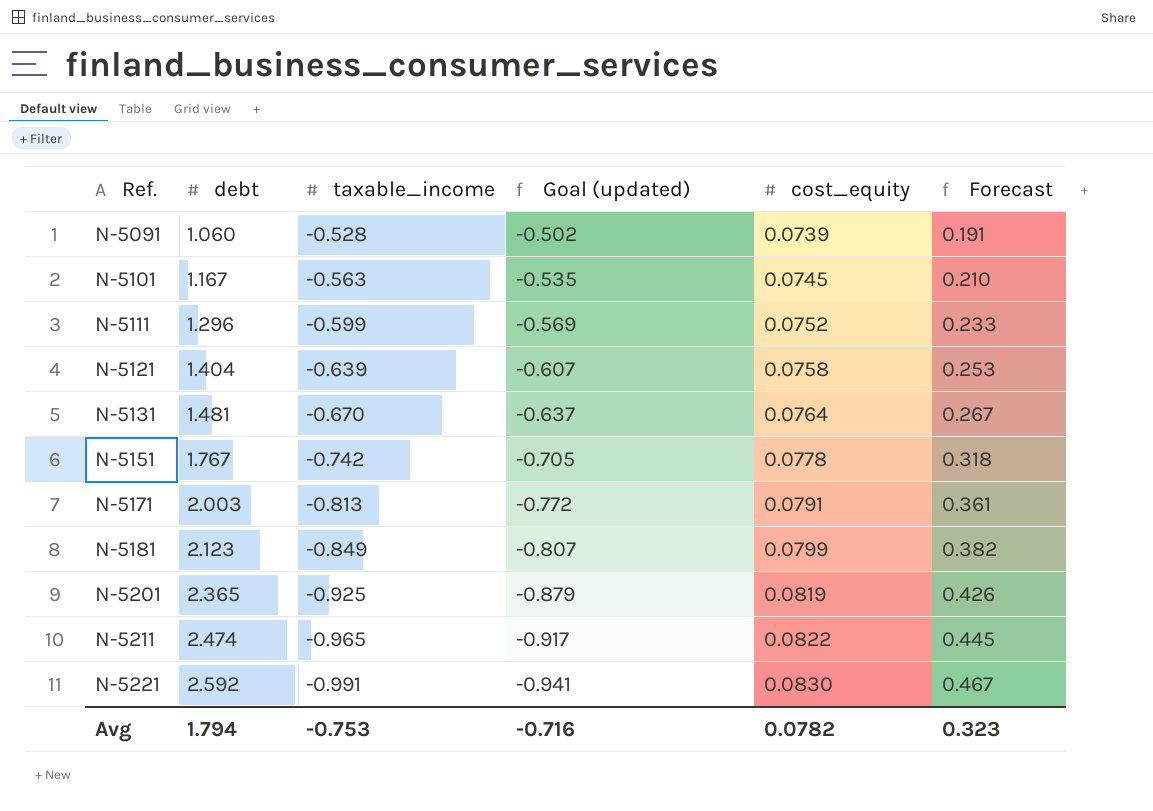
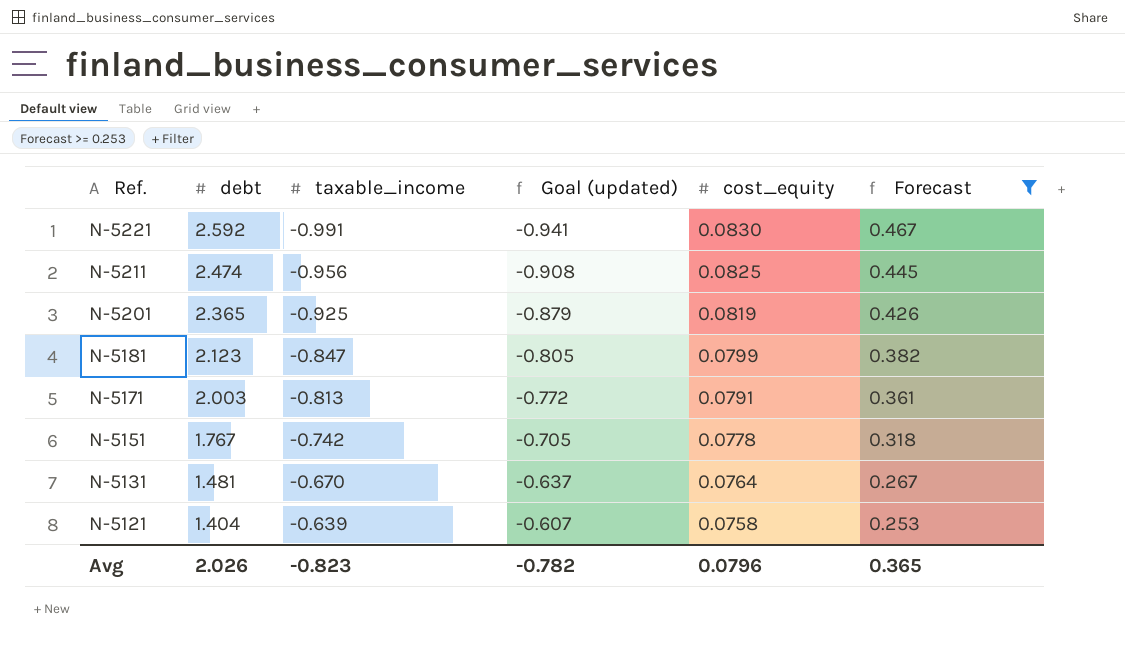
filter: none -> Forecast >= 0.253
row order: Ref. ascending -> Ref. descending
N-5211 | taxable_income: -0.965 -> -0.956
N-5211 | Goal (updated): -0.917 -> -0.908
N-5211 | cost_equity: 0.0822 -> 0.0825
N-5181 | taxable_income: -0.849 -> -0.847
N-5181 | Goal (updated): -0.807 -> -0.805
Avg | debt: 1.794 -> 2.026
Avg | taxable_income: -0.753 -> -0.823
Avg | Goal (updated): -0.716 -> -0.782
Avg | cost_equity: 0.0782 -> 0.0796
Avg | Forecast: 0.323 -> 0.365

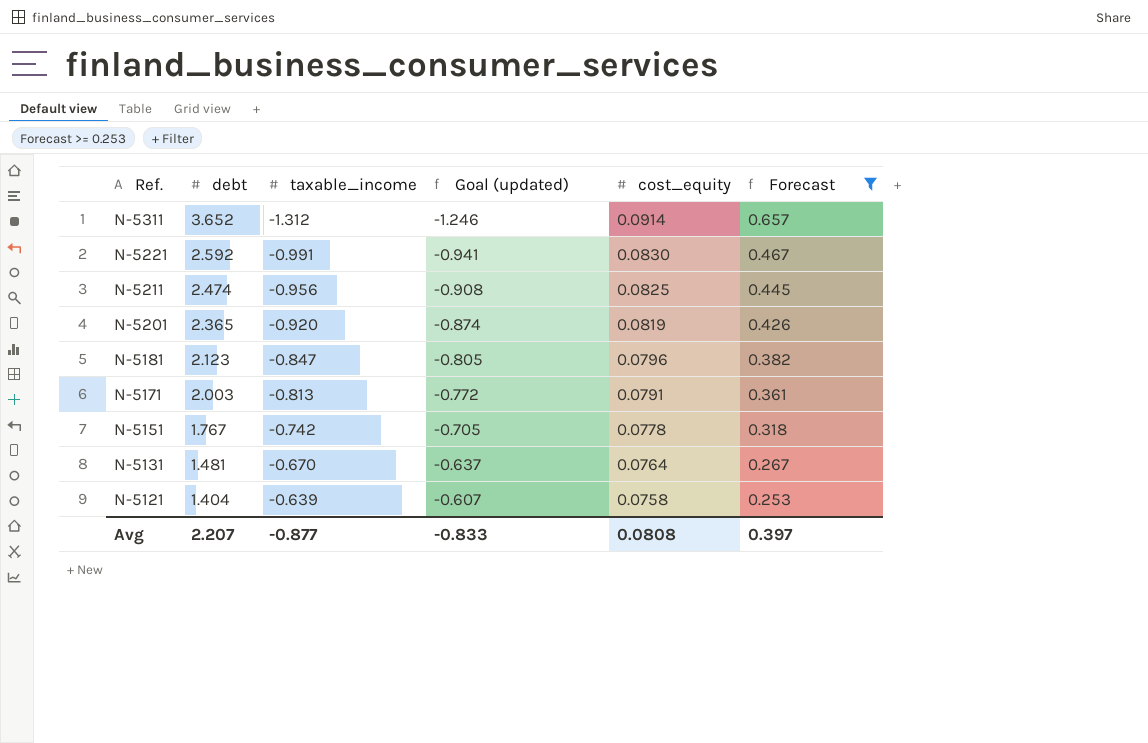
row N-5311: none -> 3.652 | -1.312 | -1.246 | 0.0914 | 0.657
N-5201 | taxable_income: -0.925 -> -0.920
N-5201 | Goal (updated): -0.879 -> -0.874
N-5181 | cost_equity: 0.0799 -> 0.0796
Avg | debt: 2.026 -> 2.207
Avg | taxable_income: -0.823 -> -0.877
Avg | Goal (updated): -0.782 -> -0.833
Avg | cost_equity: 0.0796 -> 0.0808
Avg | Forecast: 0.365 -> 0.397

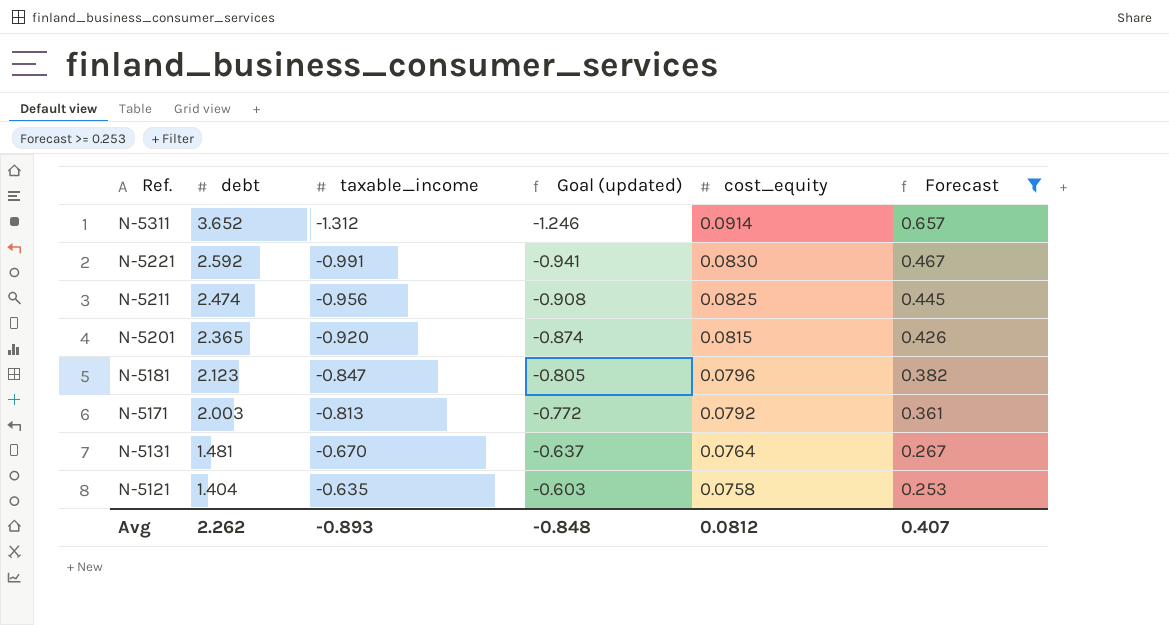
row N-5151: 1.767 | -0.742 | -0.705 | 0.0778 | 0.318 -> none
N-5201 | cost_equity: 0.0819 -> 0.0815
N-5171 | cost_equity: 0.0791 -> 0.0792
N-5121 | taxable_income: -0.639 -> -0.635
N-5121 | Goal (updated): -0.607 -> -0.603
Avg | debt: 2.207 -> 2.262
Avg | taxable_income: -0.877 -> -0.893
Avg | Goal (updated): -0.833 -> -0.848
Avg | cost_equity: 0.0808 -> 0.0812
Avg | Forecast: 0.397 -> 0.407

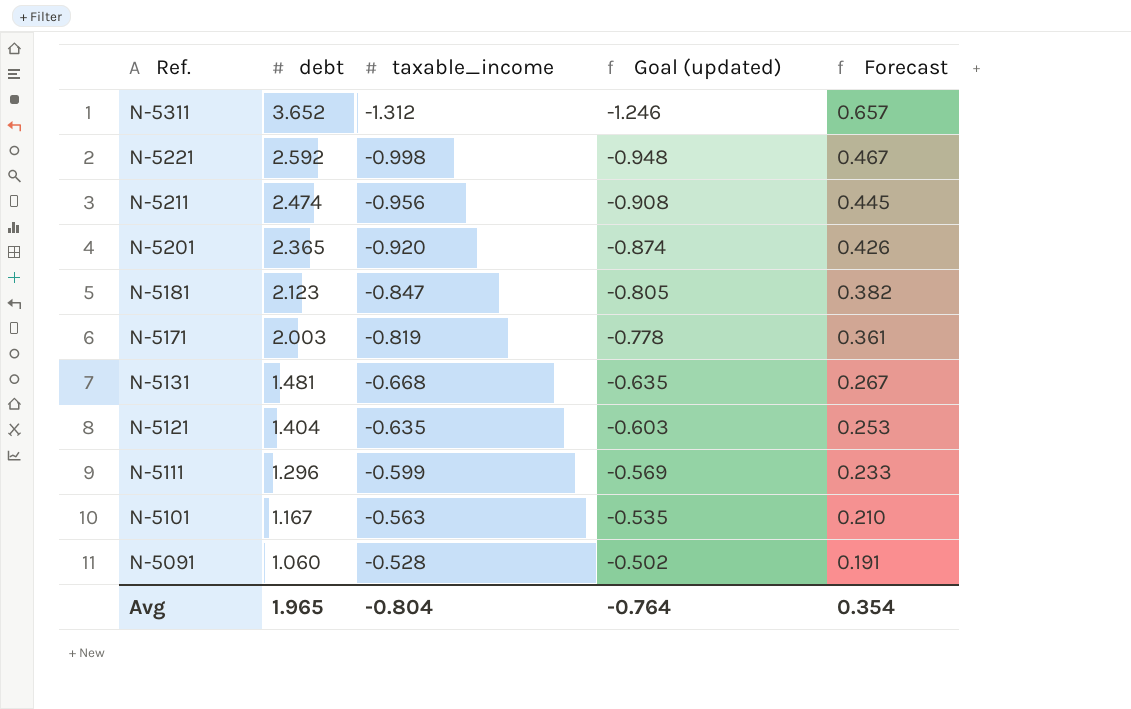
filter: Forecast >= 0.253 -> none
column cost_equity | position: 5 -> none
N-5221 | taxable_income: -0.991 -> -0.998
N-5221 | Goal (updated): -0.941 -> -0.948
N-5171 | taxable_income: -0.813 -> -0.819
N-5171 | Goal (updated): -0.772 -> -0.778
N-5131 | taxable_income: -0.670 -> -0.668
N-5131 | Goal (updated): -0.637 -> -0.635
Avg | debt: 2.262 -> 1.965
Avg | taxable_income: -0.893 -> -0.804
Avg | Goal (updated): -0.848 -> -0.764
Avg | Forecast: 0.407 -> 0.354

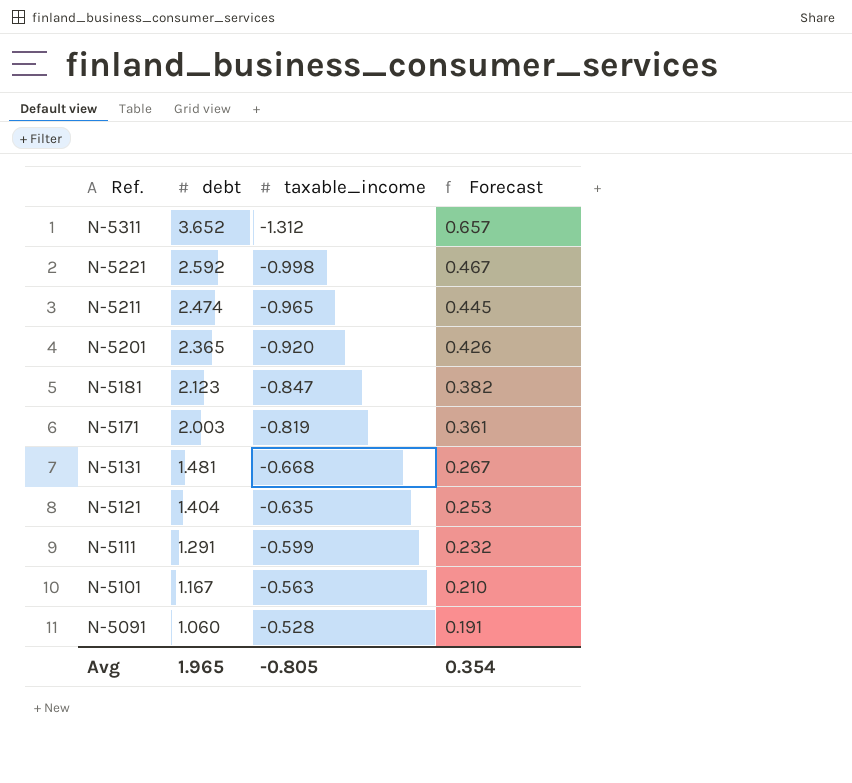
column Goal (updated) | formula: [taxable_income] * 0.95 -> none
N-5211 | taxable_income: -0.956 -> -0.965
N-5111 | debt: 1.296 -> 1.291
N-5111 | Forecast: 0.233 -> 0.232
Avg | taxable_income: -0.804 -> -0.805

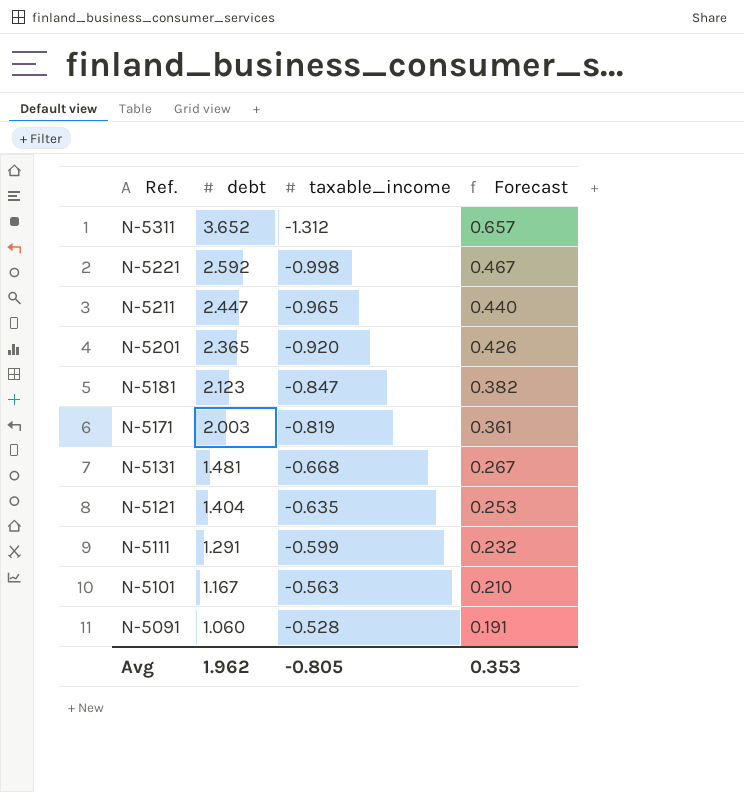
N-5211 | debt: 2.474 -> 2.447
N-5211 | Forecast: 0.445 -> 0.440
Avg | debt: 1.965 -> 1.962
Avg | Forecast: 0.354 -> 0.353

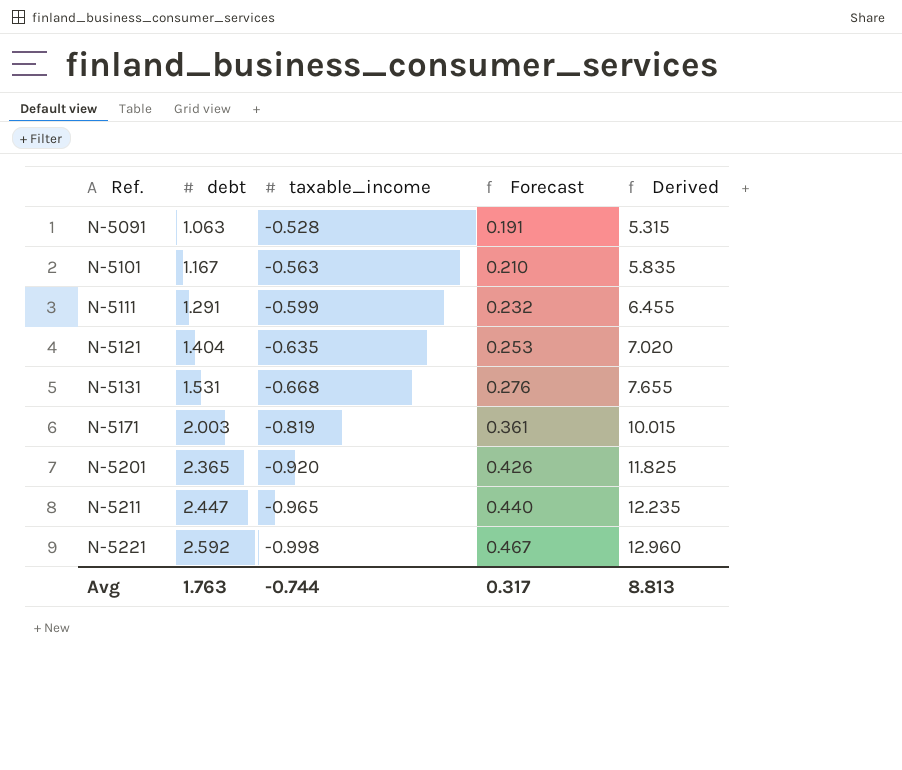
row order: Ref. descending -> Ref. ascending
column Derived | formula: none -> [debt] * 5
row N-5311: 3.652 | -1.312 | 0.657 -> none
row N-5181: 2.123 | -0.847 | 0.382 -> none
N-5091 | debt: 1.060 -> 1.063
N-5131 | debt: 1.481 -> 1.531
N-5131 | Forecast: 0.267 -> 0.276
Avg | debt: 1.962 -> 1.763
Avg | taxable_income: -0.805 -> -0.744
Avg | Forecast: 0.353 -> 0.317

